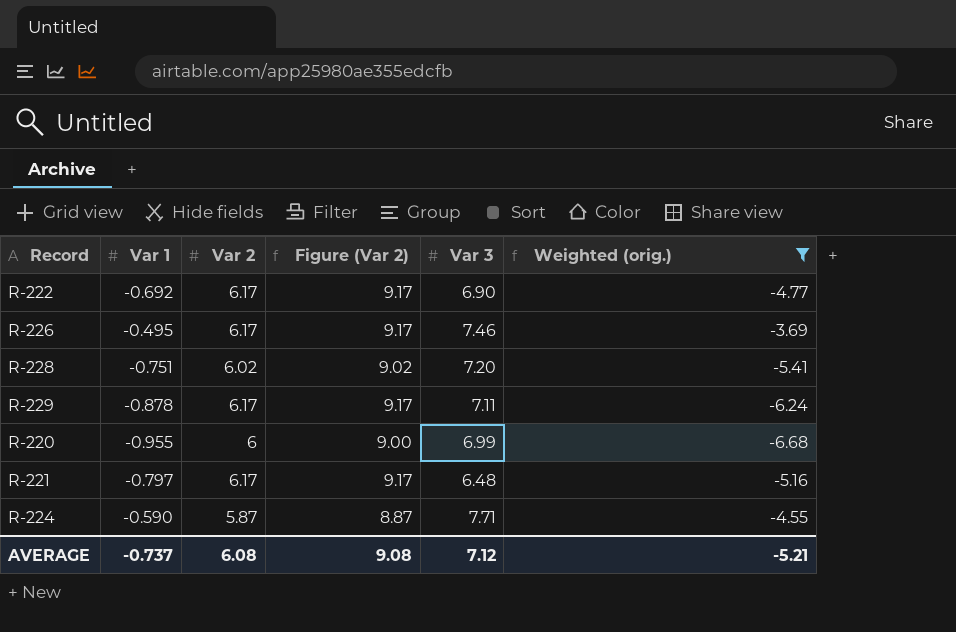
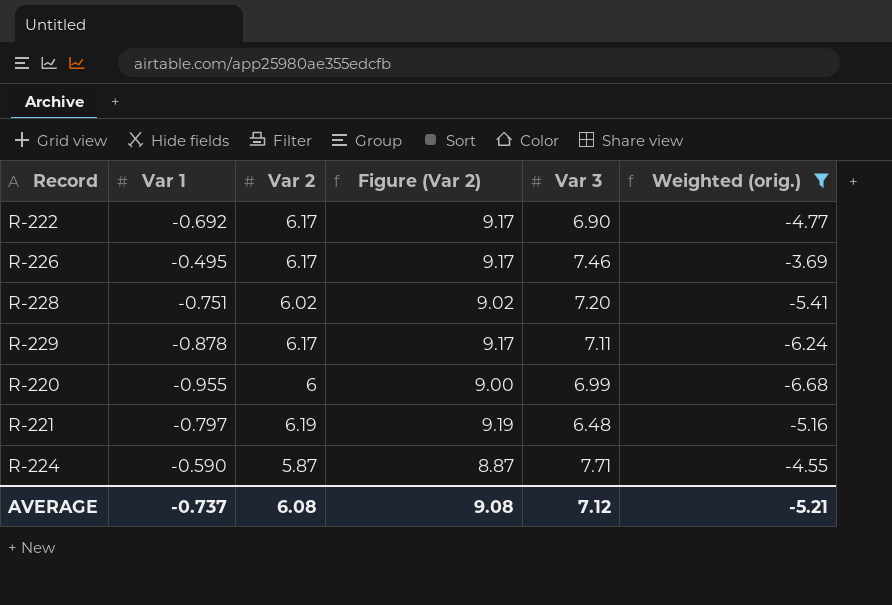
R-221 | Var 2: 6.17 -> 6.19
R-221 | Figure (Var 2): 9.17 -> 9.19

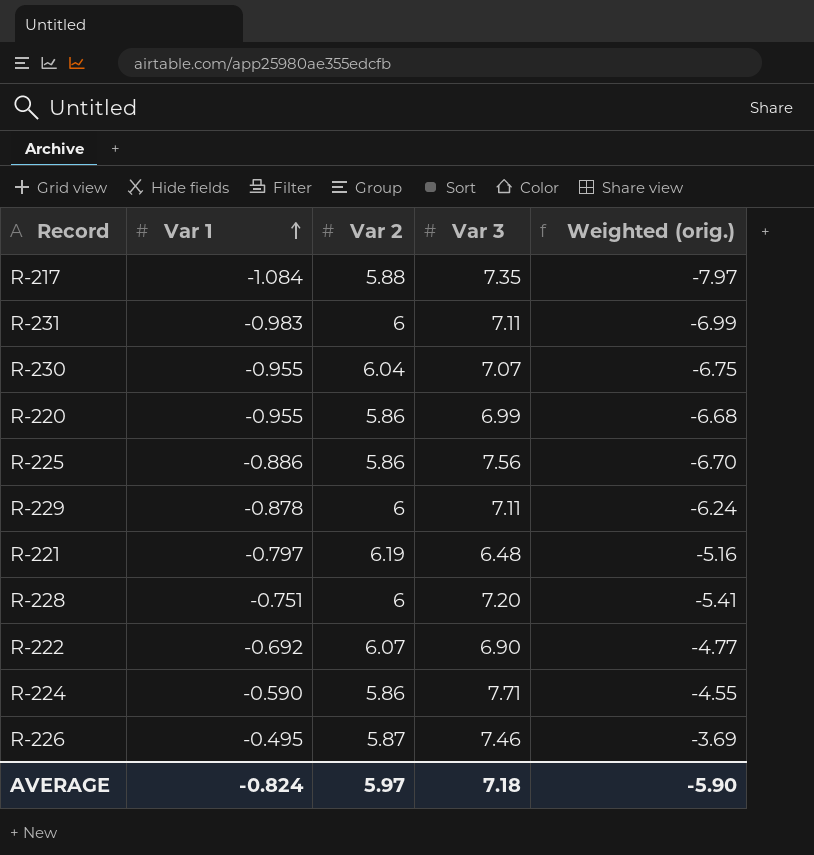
filter: Weighted (orig.) >= -6.68 -> none
row order: none -> Var 1 ascending
column Figure (Var 2) | formula: [Var 2] + 3 -> none
R-220 | Var 2: 6 -> 5.86
R-229 | Var 2: 6.17 -> 6
R-228 | Var 2: 6.02 -> 6
R-222 | Var 2: 6.17 -> 6.07
R-224 | Var 2: 5.87 -> 5.86
R-226 | Var 2: 6.17 -> 5.87
AVERAGE | Var 1: -0.737 -> -0.824
AVERAGE | Var 2: 6.08 -> 5.97
AVERAGE | Var 3: 7.12 -> 7.18
AVERAGE | Weighted (orig.): -5.21 -> -5.90

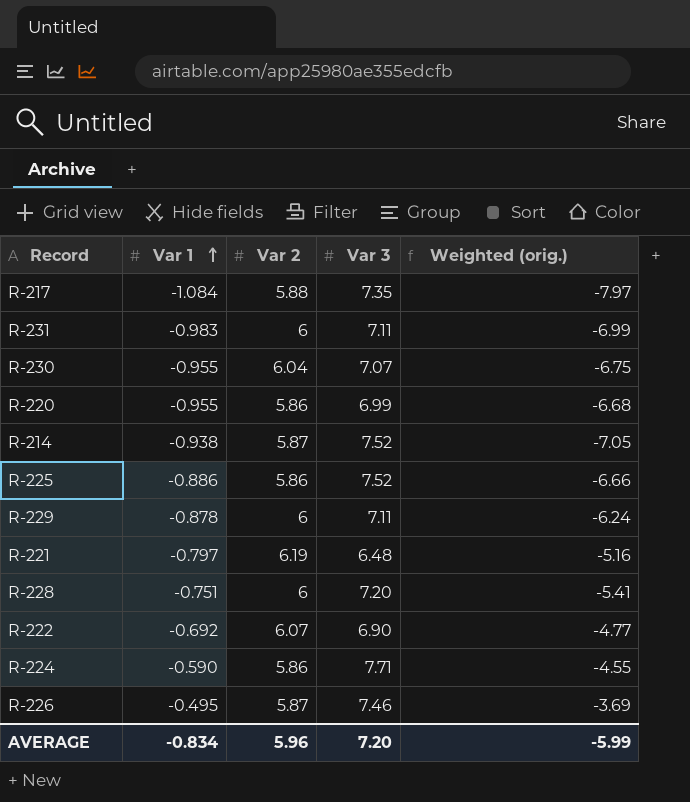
row R-214: none -> -0.938 | 5.87 | 7.52 | -7.05
R-225 | Var 3: 7.56 -> 7.52
R-225 | Weighted (orig.): -6.70 -> -6.66
AVERAGE | Var 1: -0.824 -> -0.834
AVERAGE | Var 2: 5.97 -> 5.96
AVERAGE | Var 3: 7.18 -> 7.20
AVERAGE | Weighted (orig.): -5.90 -> -5.99

